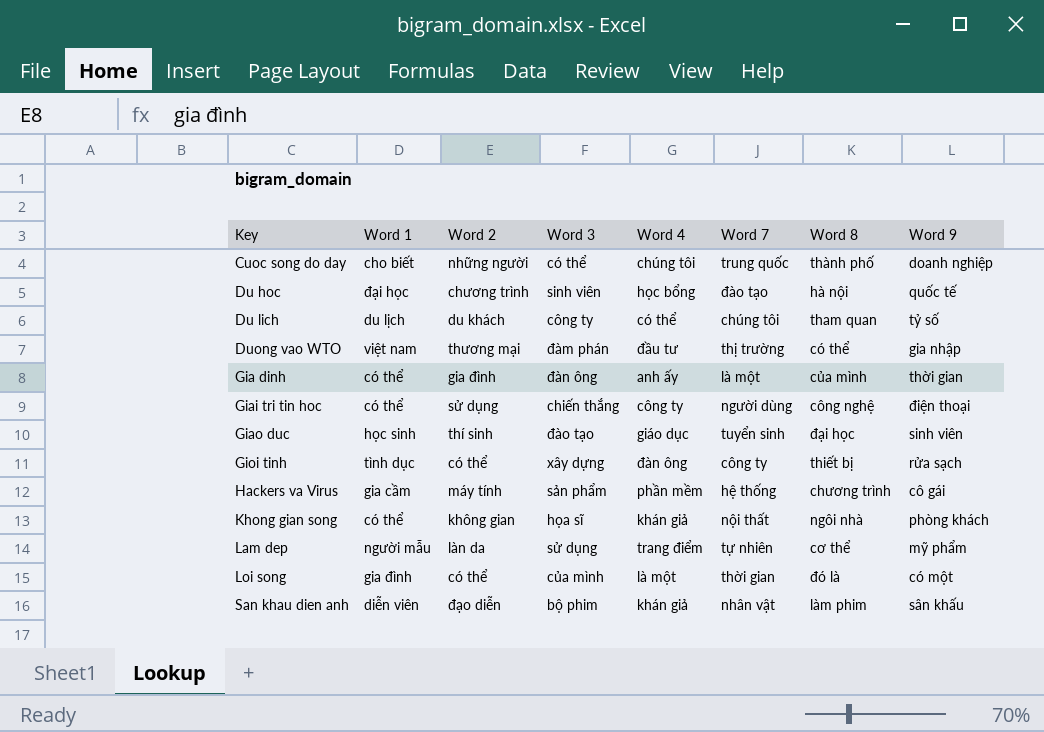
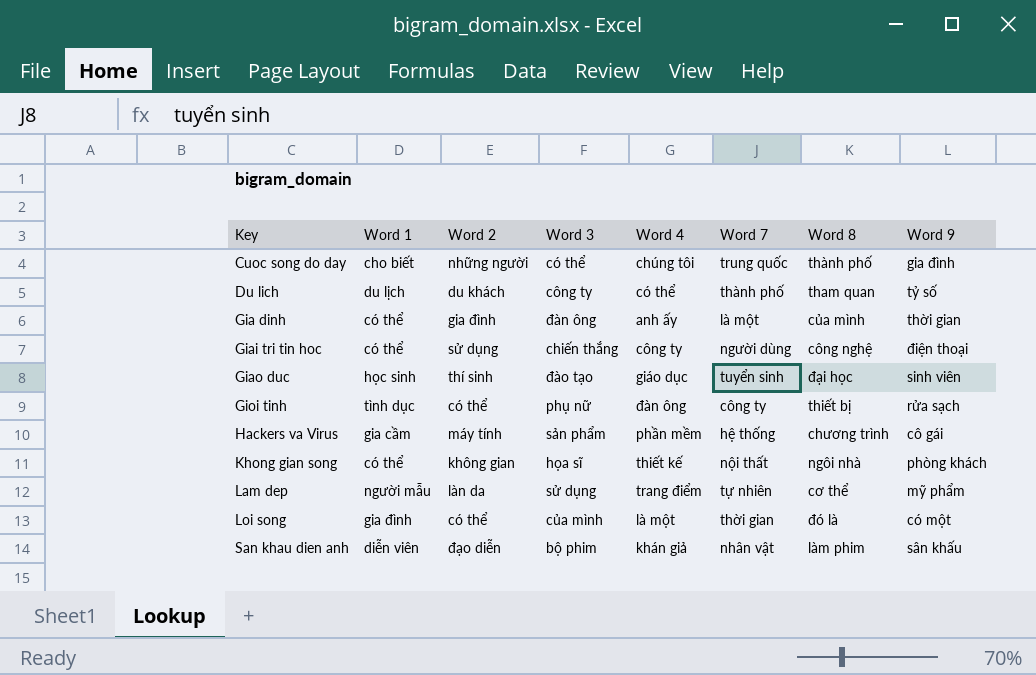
row Du hoc: đại học | chương trình | sinh viên | học bổng | đào tạo | hà nội | quốc tế -> none
row Duong vao WTO: việt nam | thương mại | đàm phán | đầu tư | thị trường | có thể | gia nhập -> none
Cuoc song do day | Word 9: doanh nghiệp -> gia đình
Du lich | Word 7: chúng tôi -> thành phố
Gioi tinh | Word 3: xây dựng -> phụ nữ
Khong gian song | Word 4: khán giả -> thiết kế

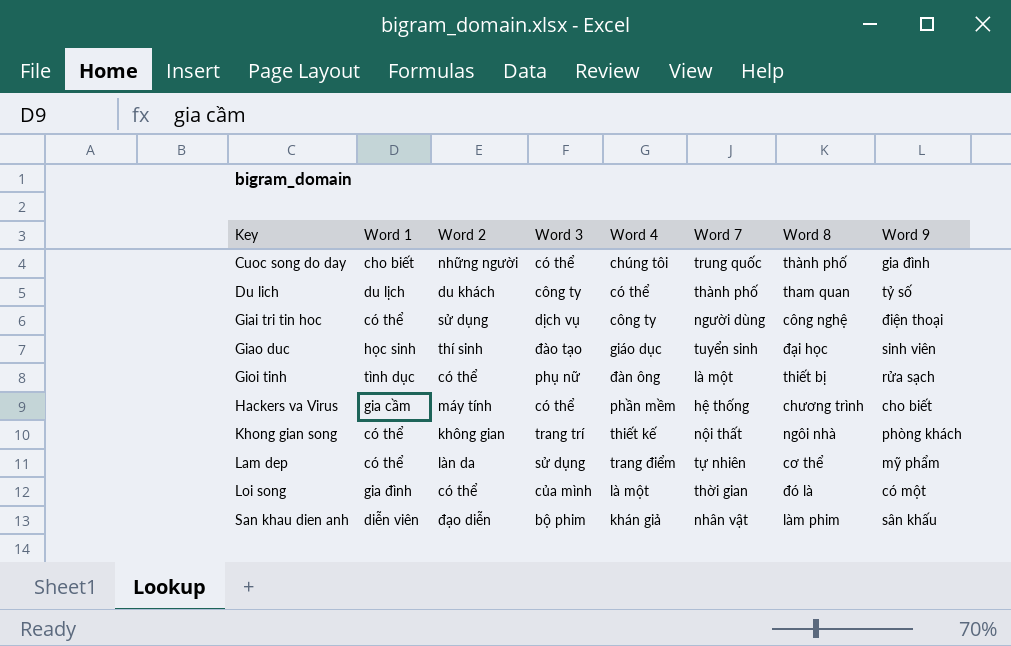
row Gia dinh: có thể | gia đình | đàn ông | anh ấy | là một | của mình | thời gian -> none
Giai tri tin hoc | Word 3: chiến thắng -> dịch vụ
Gioi tinh | Word 7: công ty -> là một
Hackers va Virus | Word 3: sản phẩm -> có thể
Hackers va Virus | Word 9: cô gái -> cho biết
Khong gian song | Word 3: họa sĩ -> trang trí
Lam dep | Word 1: người mẫu -> có thể

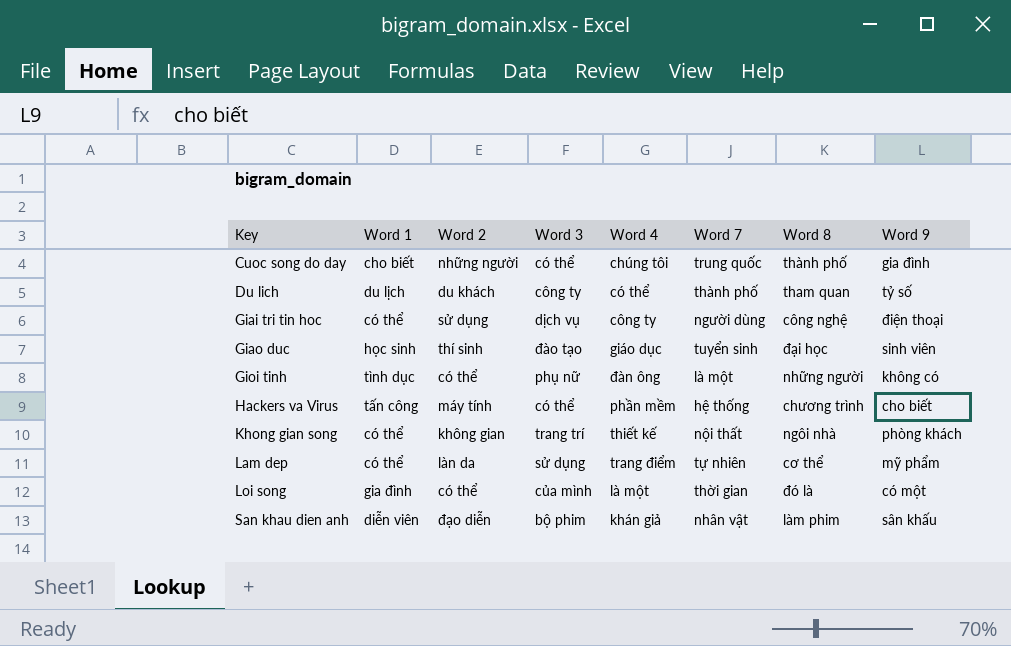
Gioi tinh | Word 8: thiết bị -> những người
Gioi tinh | Word 9: rửa sạch -> không có
Hackers va Virus | Word 1: gia cầm -> tấn công

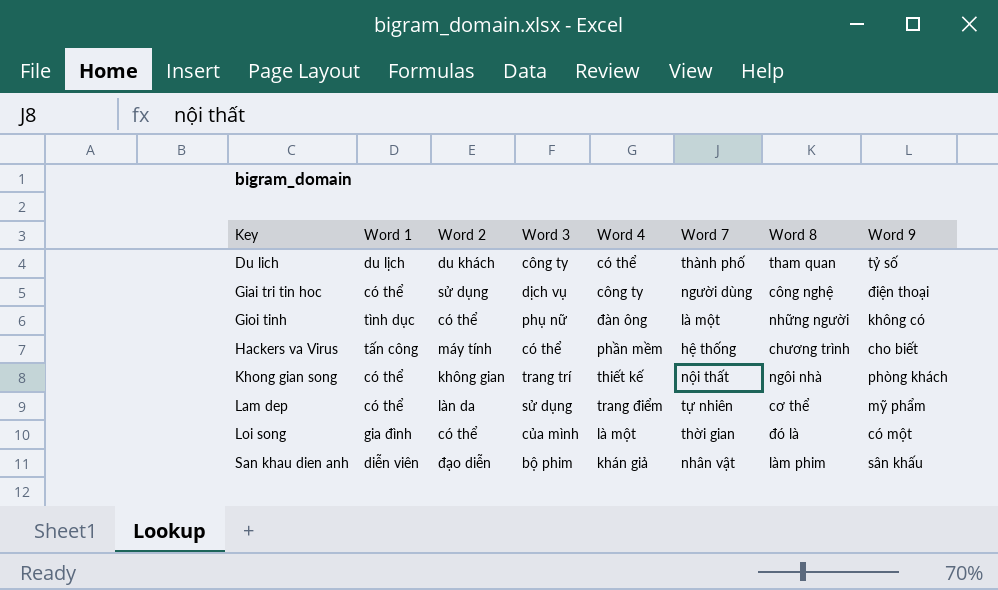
row Cuoc song do day: cho biết | những người | có thể | chúng tôi | trung quốc | thành phố | gia đình -> none
row Giao duc: học sinh | thí sinh | đào tạo | giáo dục | tuyển sinh | đại học | sinh viên -> none

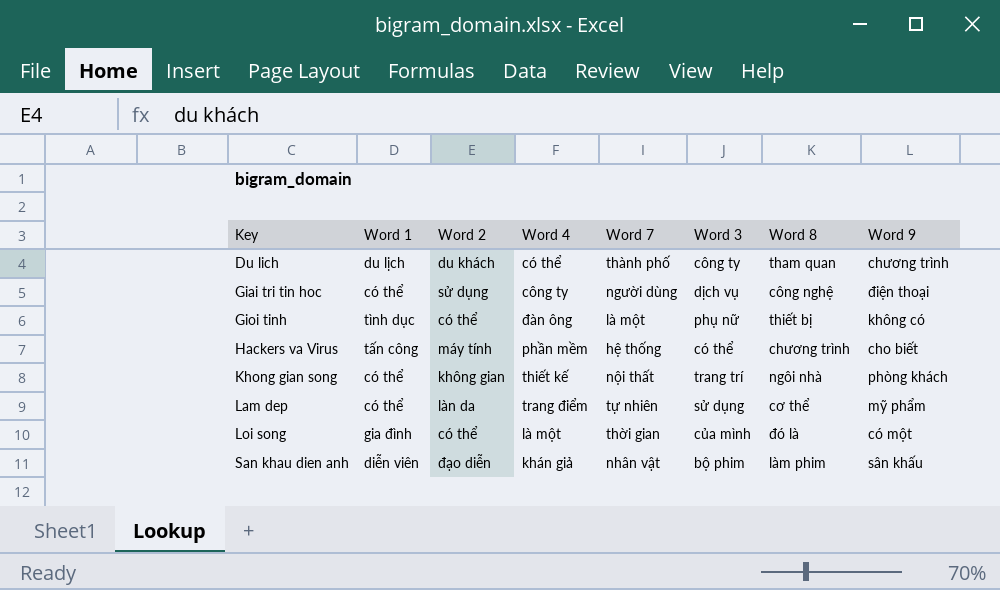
column Word 3 | position: 4 -> 6
Du lich | Word 9: tỷ số -> chương trình
Gioi tinh | Word 8: những người -> thiết bị

